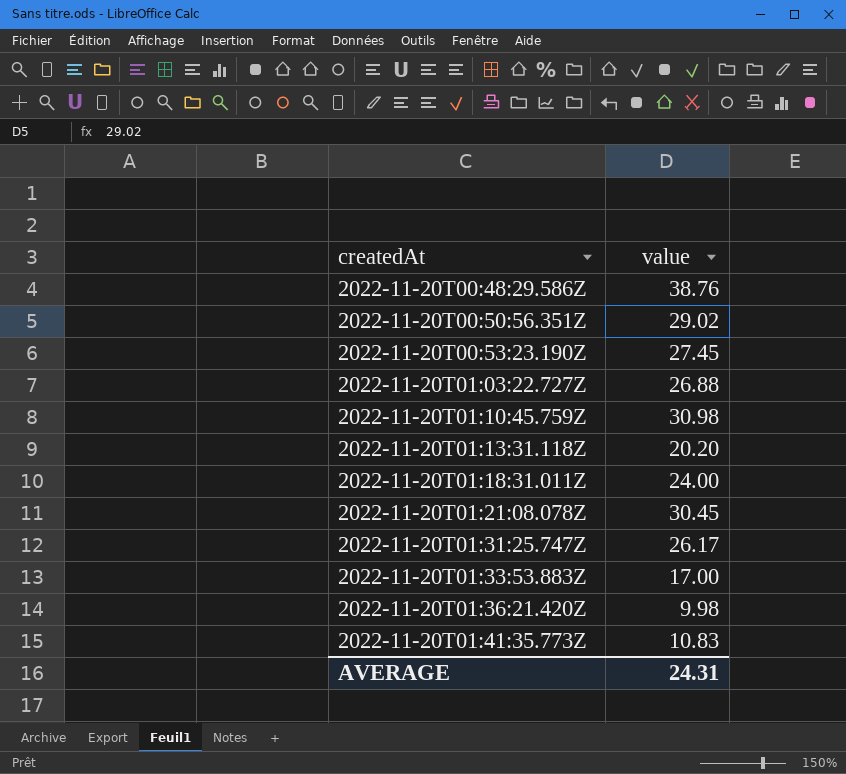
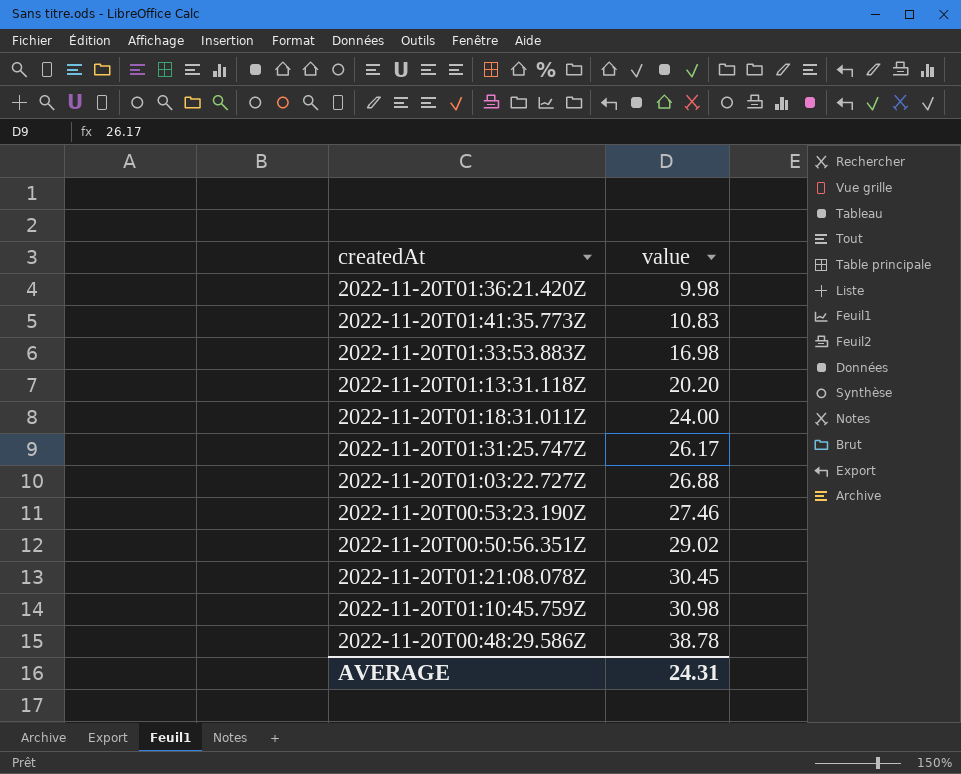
row order: createdAt ascending -> value ascending
2022-11-20T01:33:53.883Z | value: 17.00 -> 16.98
2022-11-20T00:53:23.190Z | value: 27.45 -> 27.46
2022-11-20T00:48:29.586Z | value: 38.76 -> 38.78

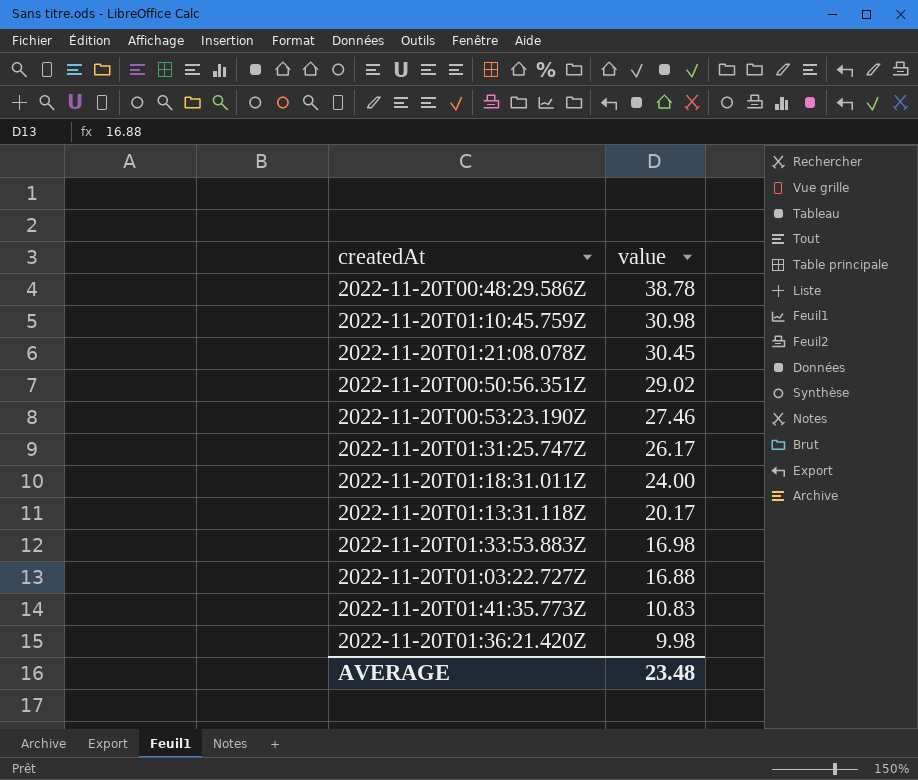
row order: value ascending -> value descending
2022-11-20T01:13:31.118Z | value: 20.20 -> 20.17
2022-11-20T01:03:22.727Z | value: 26.88 -> 16.88
AVERAGE | value: 24.31 -> 23.48

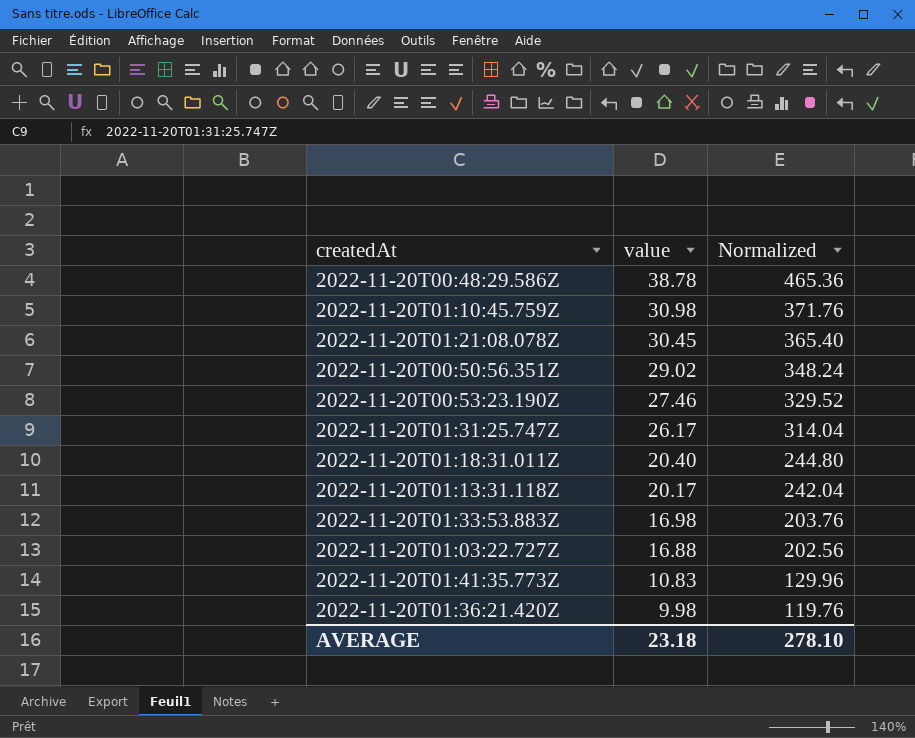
column Normalized | formula: none -> [value] * 12
2022-11-20T01:18:31.011Z | value: 24.00 -> 20.40
AVERAGE | value: 23.48 -> 23.18

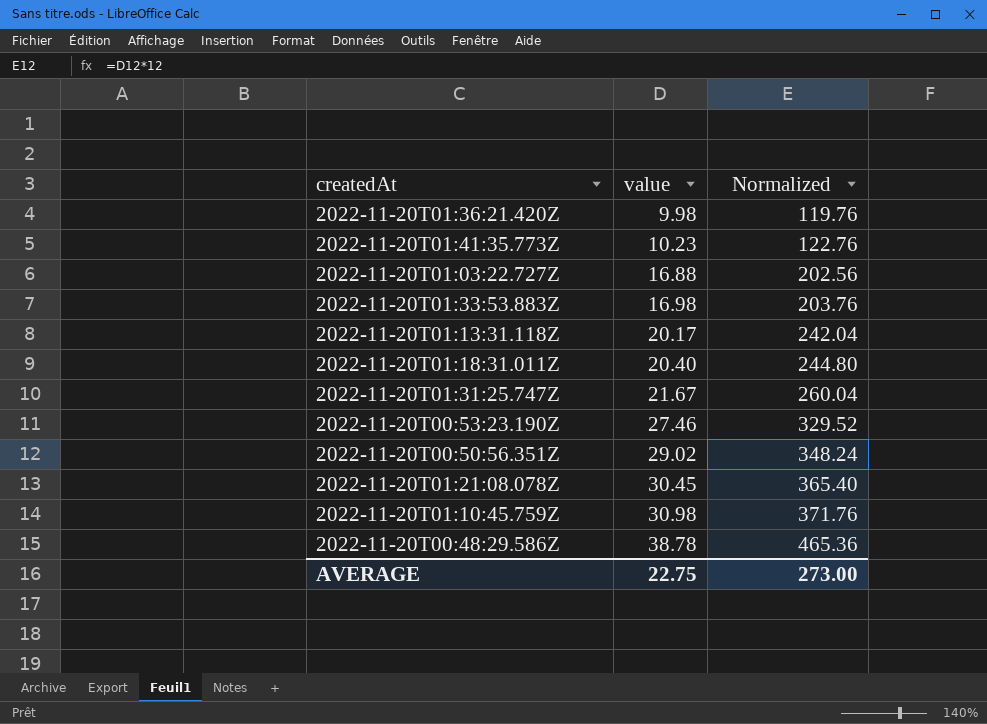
row order: value descending -> value ascending
2022-11-20T01:41:35.773Z | value: 10.83 -> 10.23
2022-11-20T01:41:35.773Z | Normalized: 129.96 -> 122.76
2022-11-20T01:31:25.747Z | value: 26.17 -> 21.67
2022-11-20T01:31:25.747Z | Normalized: 314.04 -> 260.04
AVERAGE | value: 23.18 -> 22.75
AVERAGE | Normalized: 278.10 -> 273.00

